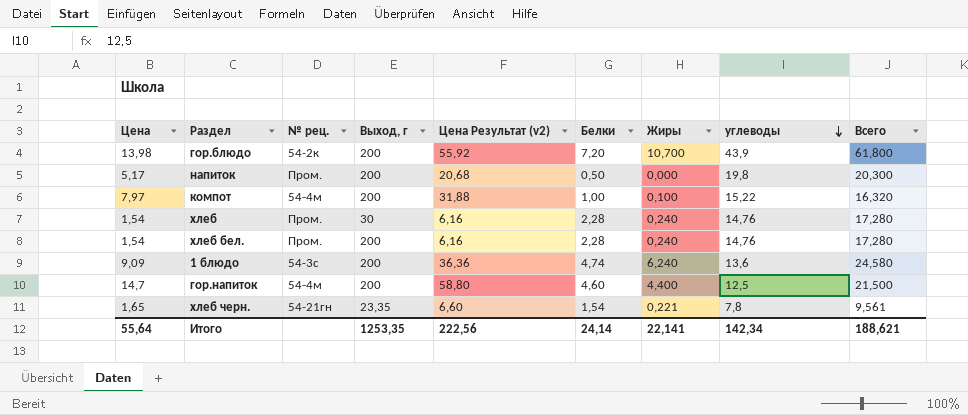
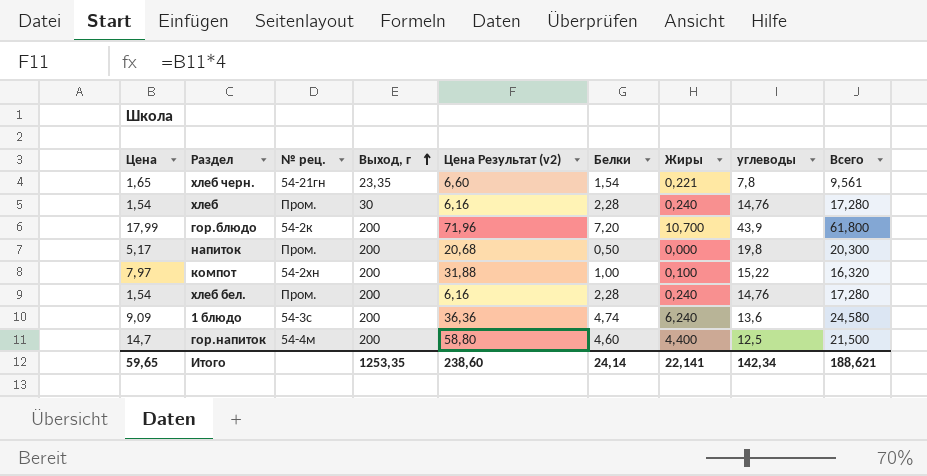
row order: углеводы descending -> Выход, г ascending
гор.блюдо | Цена: 13,98 -> 17,99
гор.блюдо | Цена Результат (v2): 55,92 -> 71,96
компот | № рец.: 54-4м -> 54-2хн
Итого | Цена: 55,64 -> 59,65
Итого | Цена Результат (v2): 222,56 -> 238,60

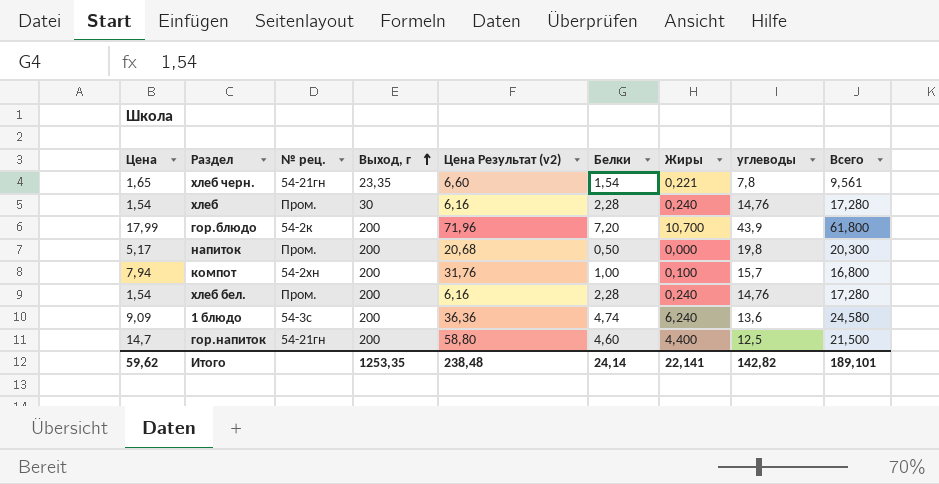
компот | Цена: 7,97 -> 7,94
компот | Цена Результат (v2): 31,88 -> 31,76
компот | углеводы: 15,22 -> 15,7
компот | Всего: 16,320 -> 16,800
гор.напиток | № рец.: 54-4м -> 54-21гн
Итого | Цена: 59,65 -> 59,62
Итого | Цена Результат (v2): 238,60 -> 238,48
Итого | углеводы: 142,34 -> 142,82
Итого | Всего: 188,621 -> 189,101

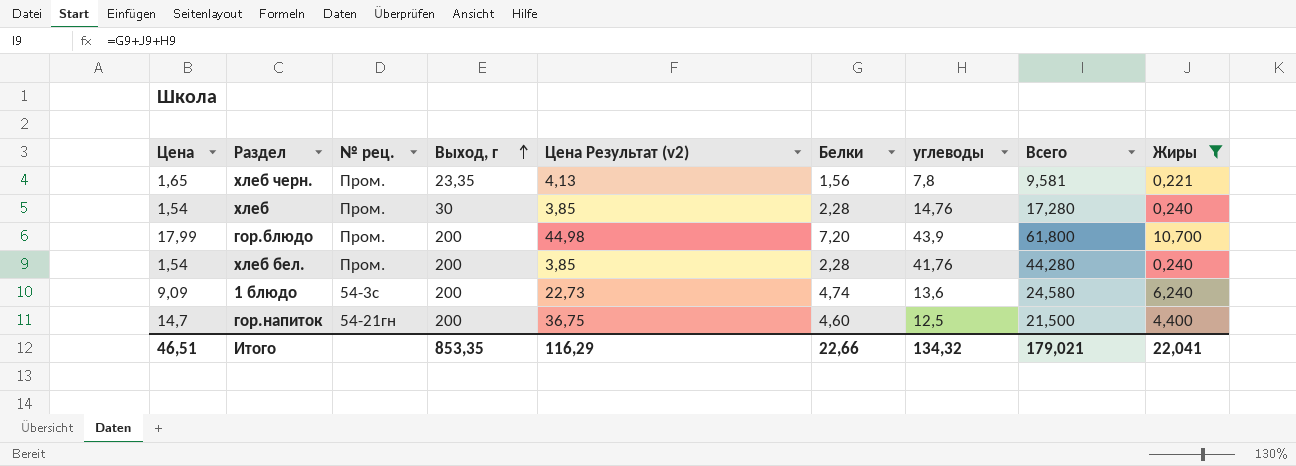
filter: none -> Жиры >= 0,221
column Цена Результат (v2) | formula: [Цена] * 4 -> [Цена] * 2,5
column Жиры | position: 7 -> 9
хлеб черн. | № рец.: 54-21гн -> Пром.
хлеб черн. | Белки: 1,54 -> 1,56
хлеб черн. | Всего: 9,561 -> 9,581
гор.блюдо | № рец.: 54-2к -> Пром.
хлеб бел. | углеводы: 14,76 -> 41,76
хлеб бел. | Всего: 17,280 -> 44,280
Итого | Цена: 59,62 -> 46,51
Итого | Выход, г: 1253,35 -> 853,35
Итого | Цена Результат (v2): 238,48 -> 116,29
Итого | Белки: 24,14 -> 22,66
Итого | углеводы: 142,82 -> 134,32
Итого | Всего: 189,101 -> 179,021
Итого | Жиры: 22,141 -> 22,041

